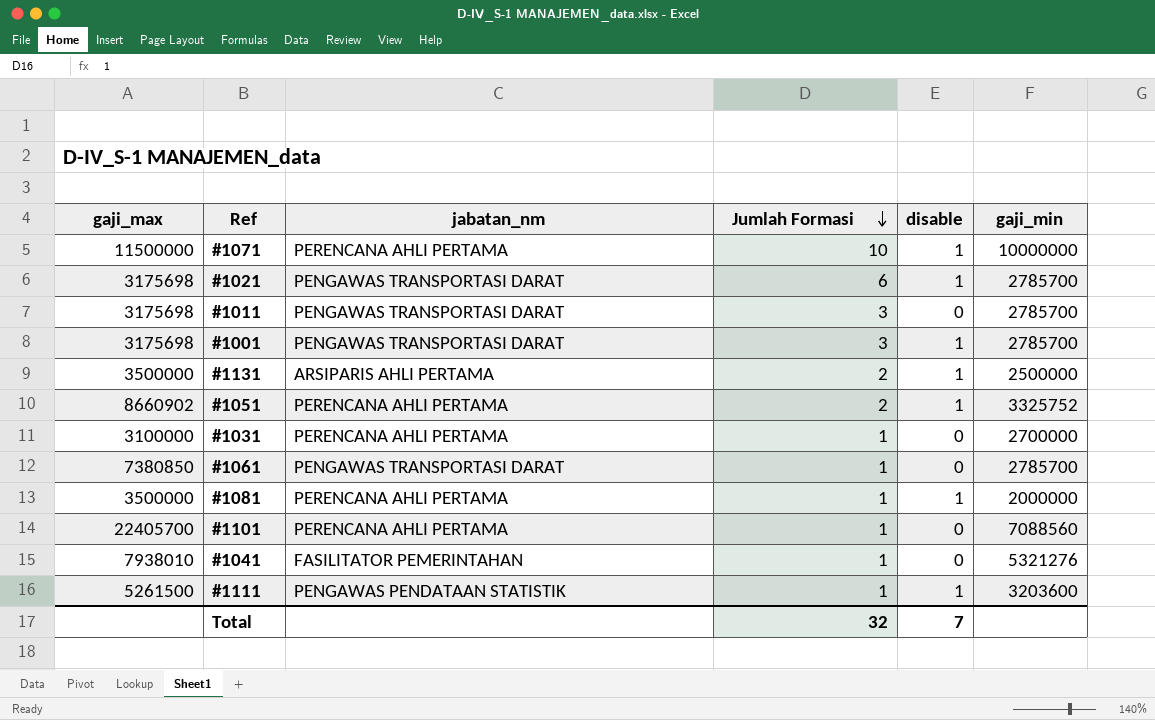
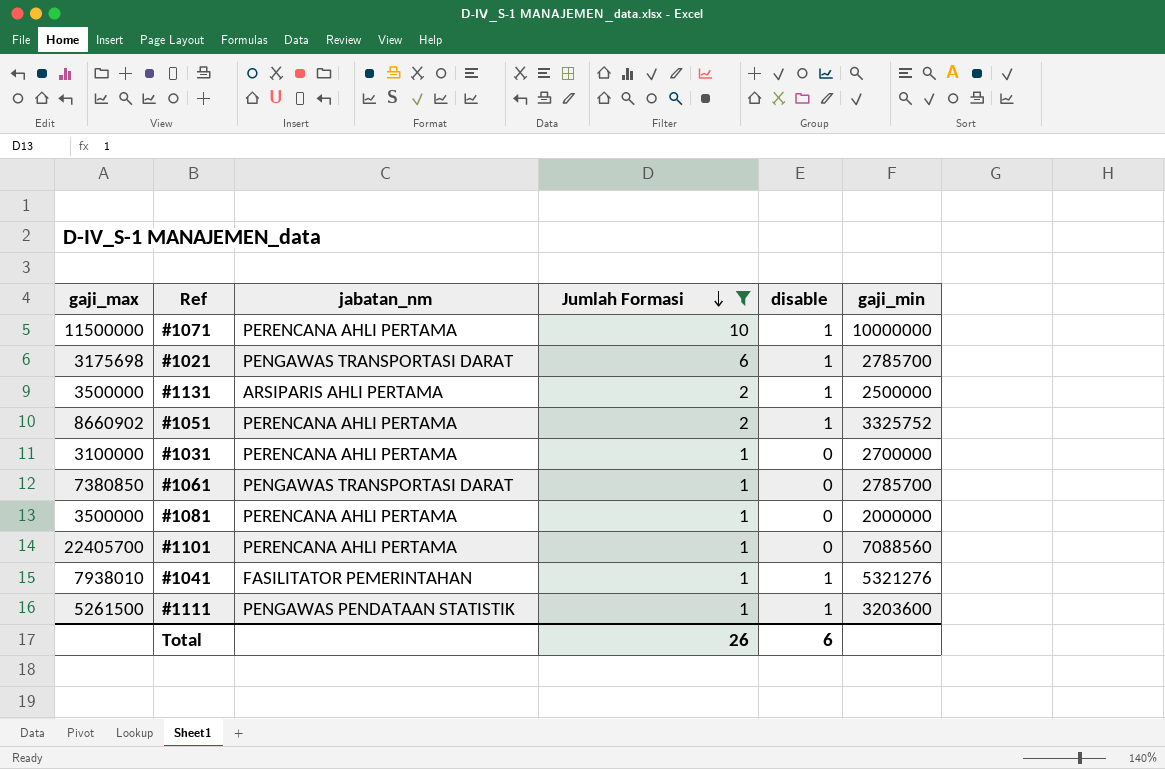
filter: none -> Jumlah Formasi != 3
#1081 | disable: 1 -> 0
#1041 | disable: 0 -> 1
Total | Jumlah Formasi: 32 -> 26
Total | disable: 7 -> 6

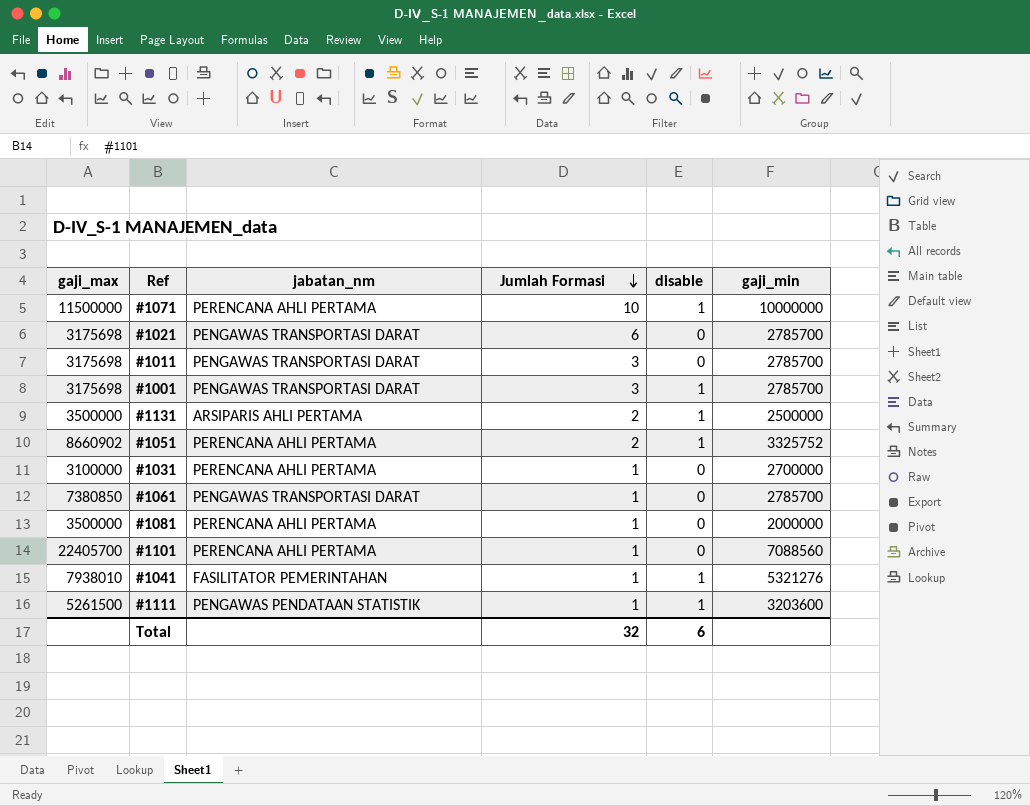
filter: Jumlah Formasi != 3 -> none
#1021 | disable: 1 -> 0
Total | Jumlah Formasi: 26 -> 32

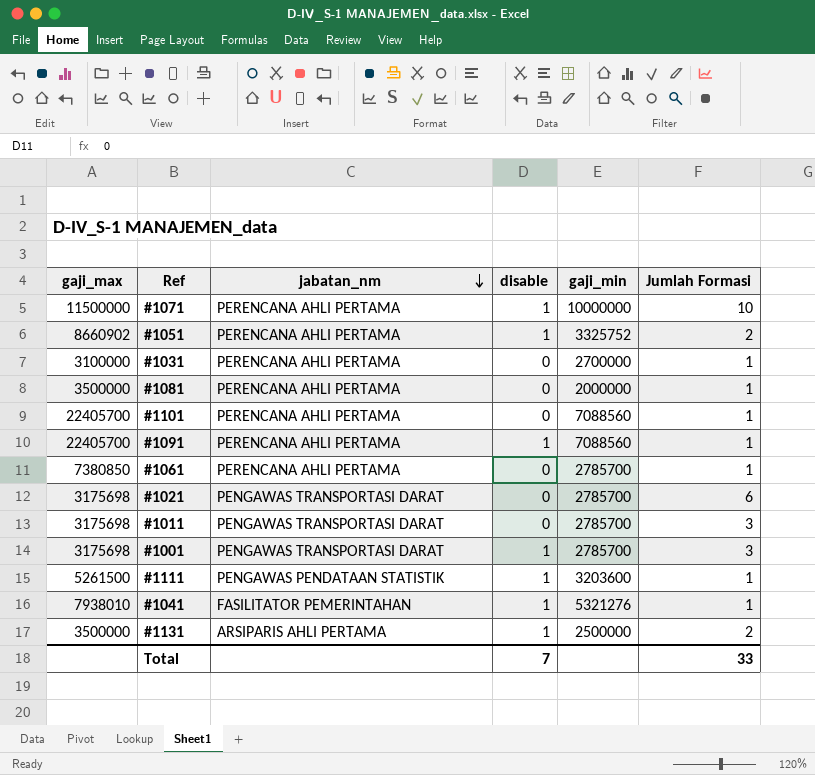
row order: Jumlah Formasi descending -> jabatan_nm descending
column Jumlah Formasi | position: 4 -> 6
row #1091: none -> 22405700 | PERENCANA AHLI PERTAMA | 1 | 7088560 | 1
#1061 | jabatan_nm: PENGAWAS TRANSPORTASI DARAT -> PERENCANA AHLI PERTAMA
Total | disable: 6 -> 7
Total | Jumlah Formasi: 32 -> 33

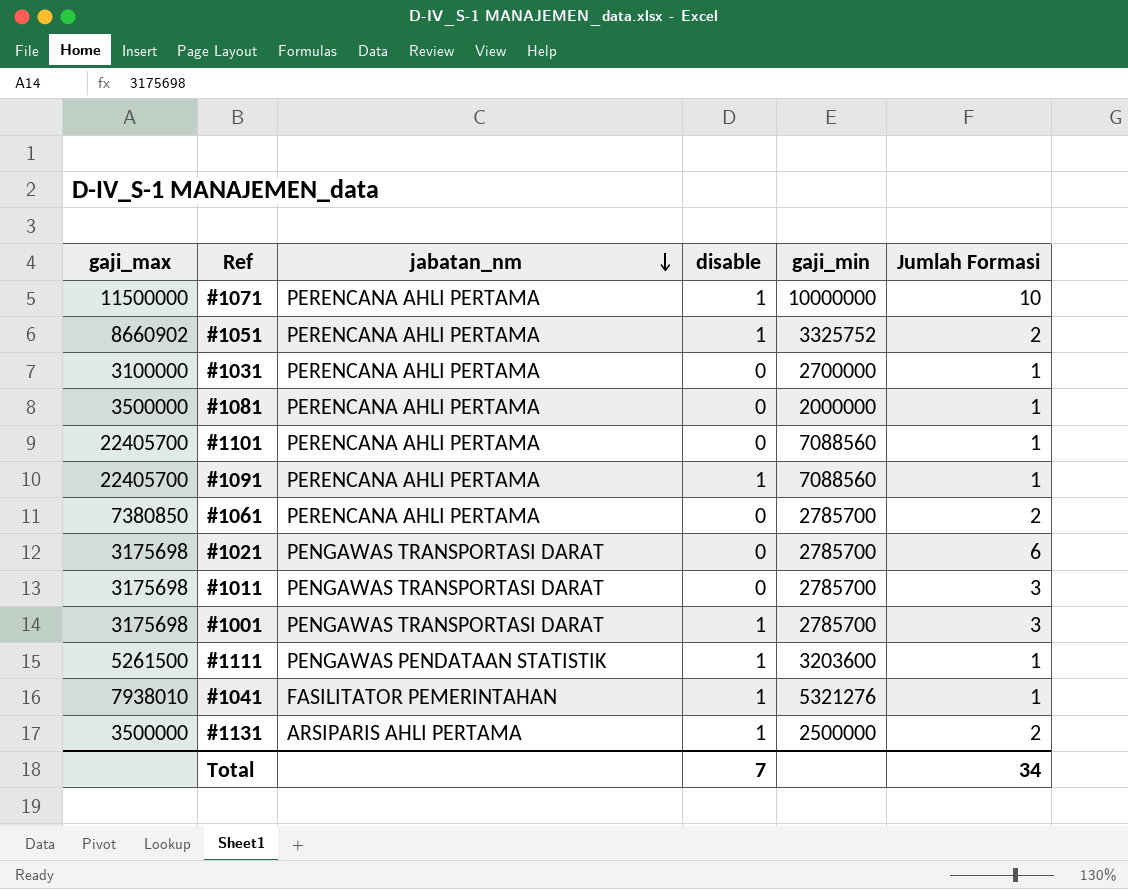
#1061 | Jumlah Formasi: 1 -> 2
Total | Jumlah Formasi: 33 -> 34

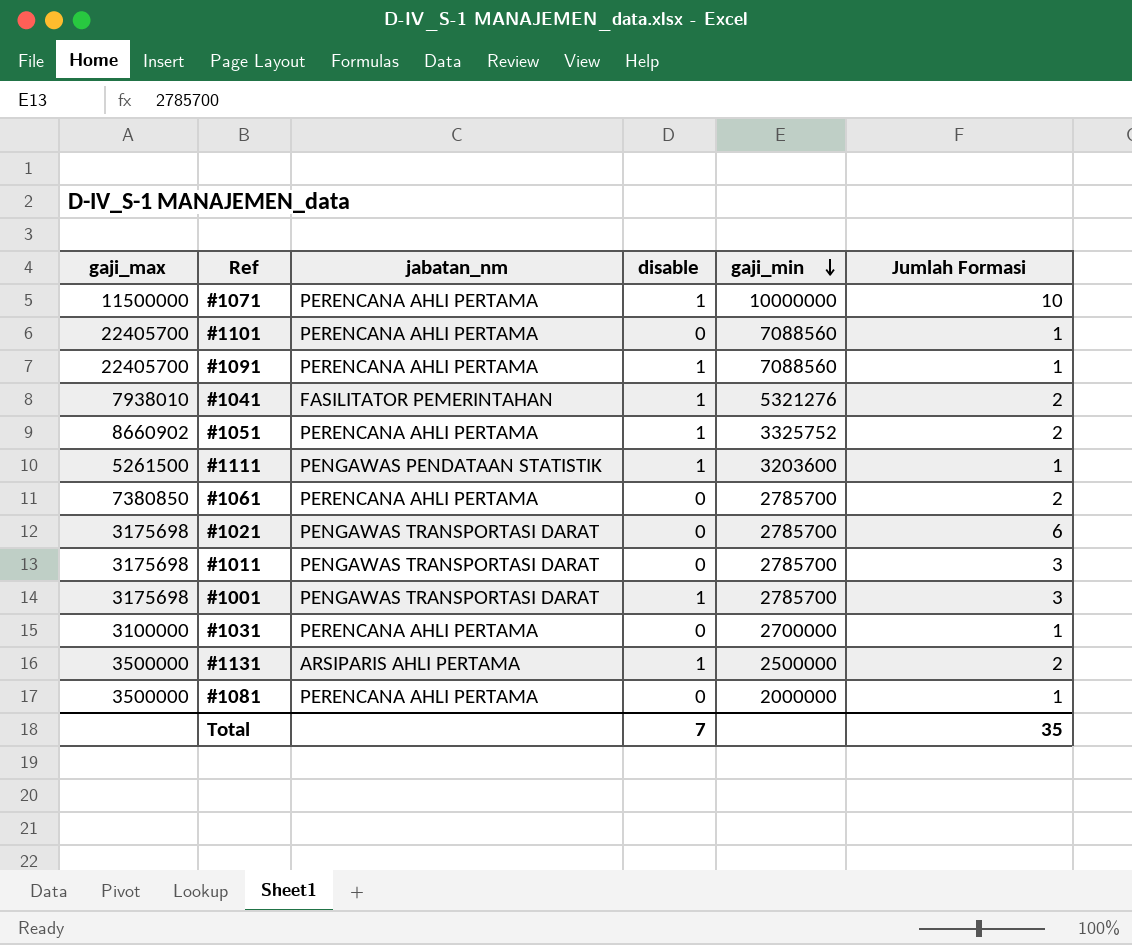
row order: jabatan_nm descending -> gaji_min descending
#1041 | Jumlah Formasi: 1 -> 2
Total | Jumlah Formasi: 34 -> 35

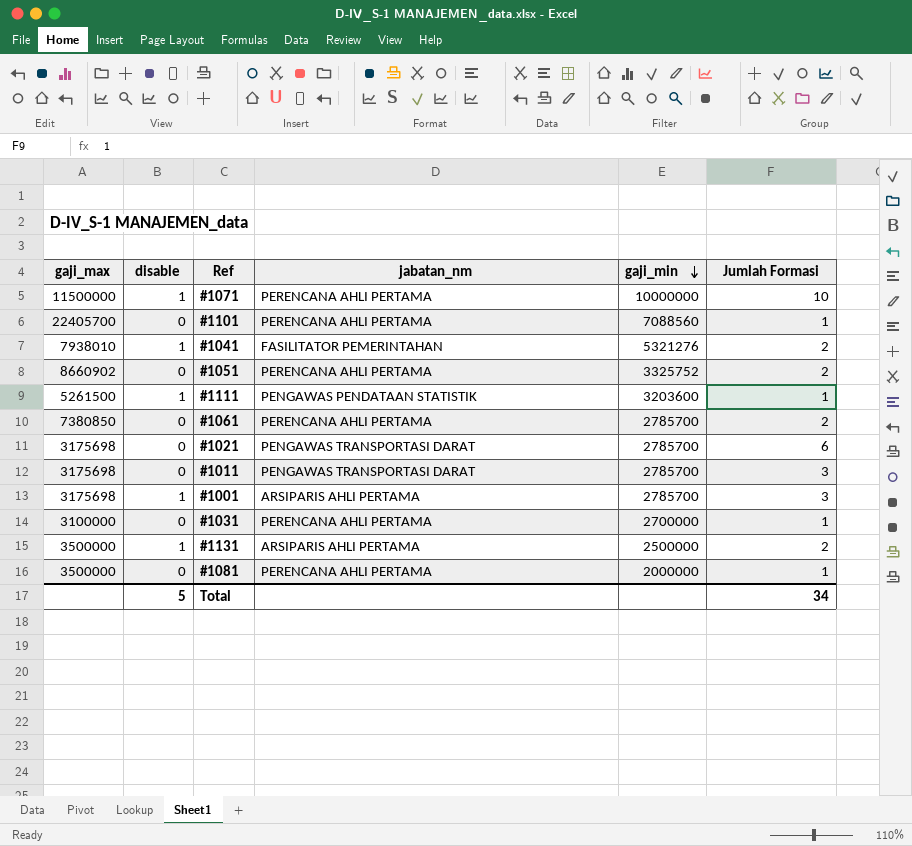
column disable | position: 4 -> 2
row #1091: 22405700 | PERENCANA AHLI PERTAMA | 1 | 7088560 | 1 -> none
#1051 | disable: 1 -> 0
#1001 | jabatan_nm: PENGAWAS TRANSPORTASI DARAT -> ARSIPARIS AHLI PERTAMA
Total | disable: 7 -> 5
Total | Jumlah Formasi: 35 -> 34

